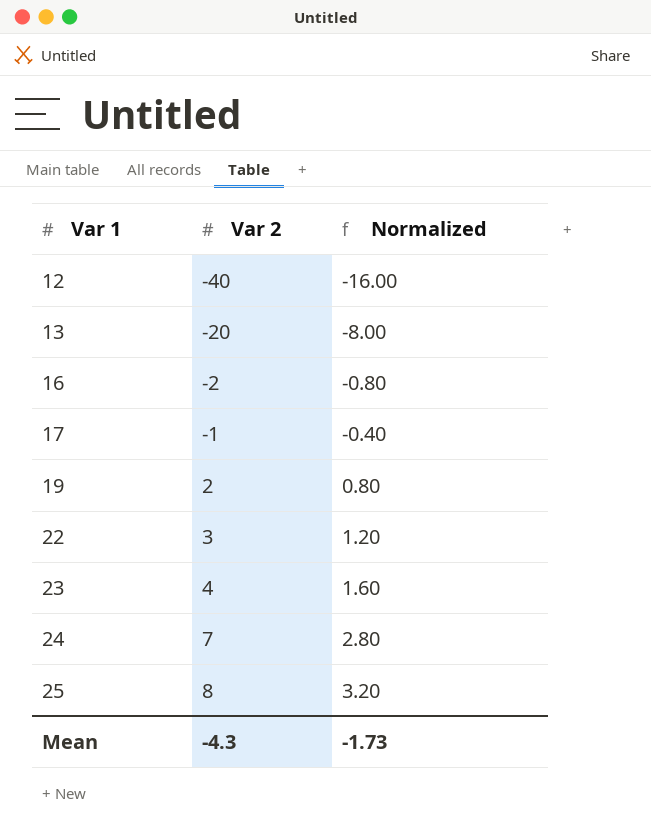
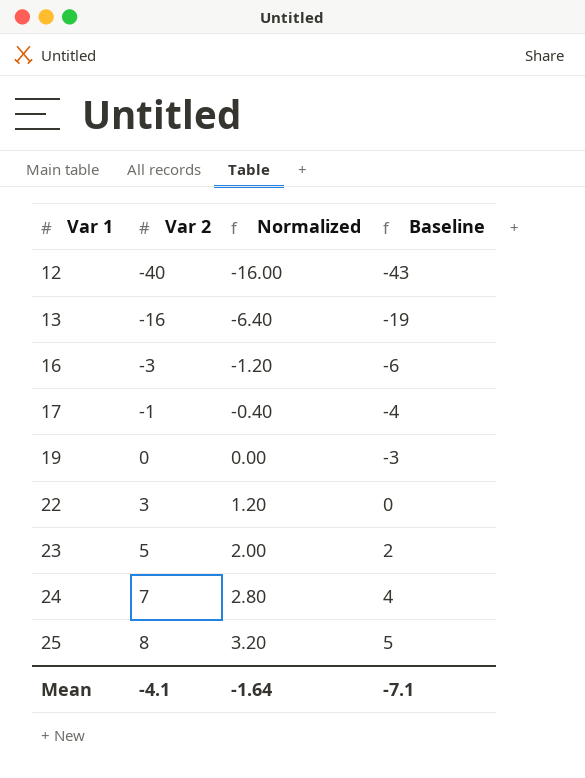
column Baseline | formula: none -> [Var 2] - 3
13 | Var 2: -20 -> -16
13 | Normalized: -8.00 -> -6.40
16 | Var 2: -2 -> -3
16 | Normalized: -0.80 -> -1.20
19 | Var 2: 2 -> 0
19 | Normalized: 0.80 -> 0.00
23 | Var 2: 4 -> 5
23 | Normalized: 1.60 -> 2.00
Mean | Var 2: -4.3 -> -4.1
Mean | Normalized: -1.73 -> -1.64

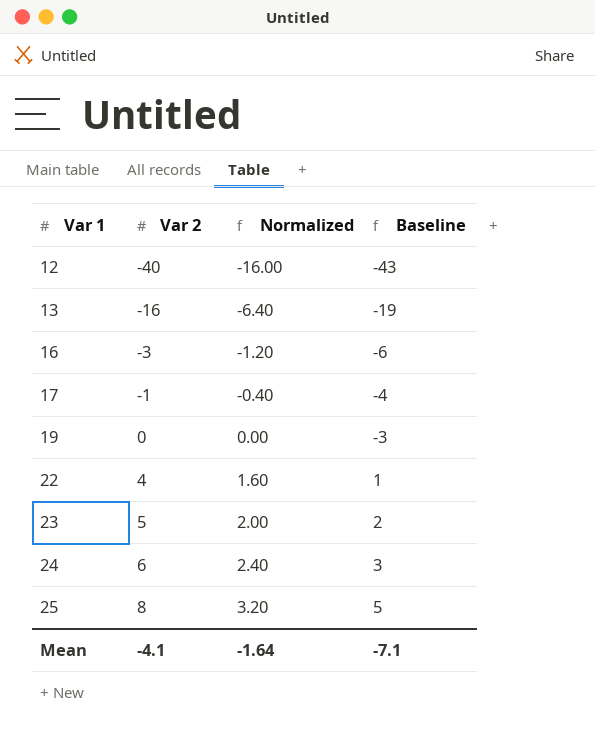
22 | Var 2: 3 -> 4
22 | Normalized: 1.20 -> 1.60
22 | Baseline: 0 -> 1
24 | Var 2: 7 -> 6
24 | Normalized: 2.80 -> 2.40
24 | Baseline: 4 -> 3

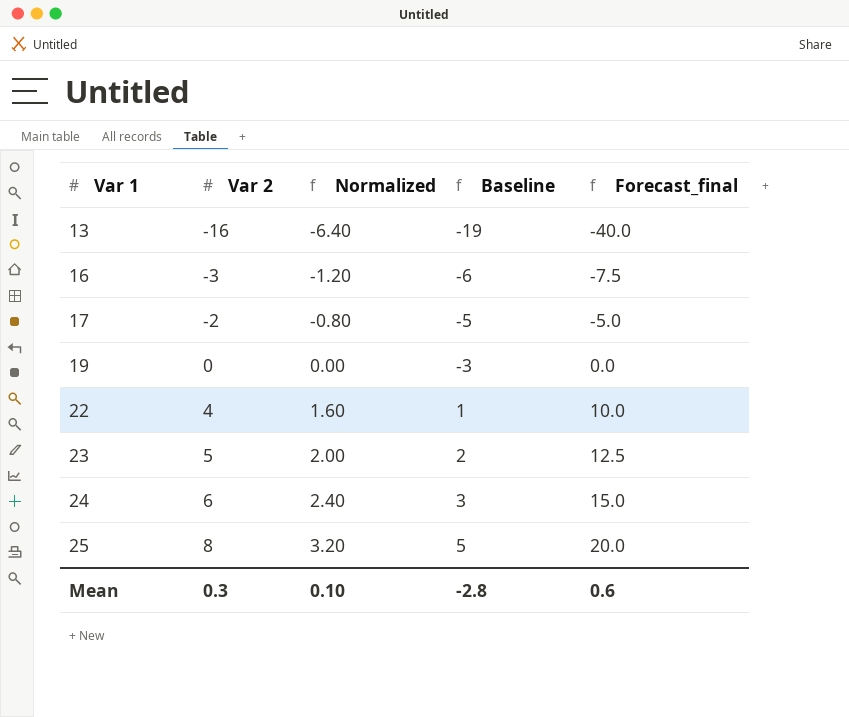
column Forecast_final | formula: none -> [Var 2] * 2.5
row 12: -40 | -16.00 | -43 -> none
17 | Var 2: -1 -> -2
17 | Normalized: -0.40 -> -0.80
17 | Baseline: -4 -> -5
Mean | Var 2: -4.1 -> 0.3
Mean | Normalized: -1.64 -> 0.10
Mean | Baseline: -7.1 -> -2.8

